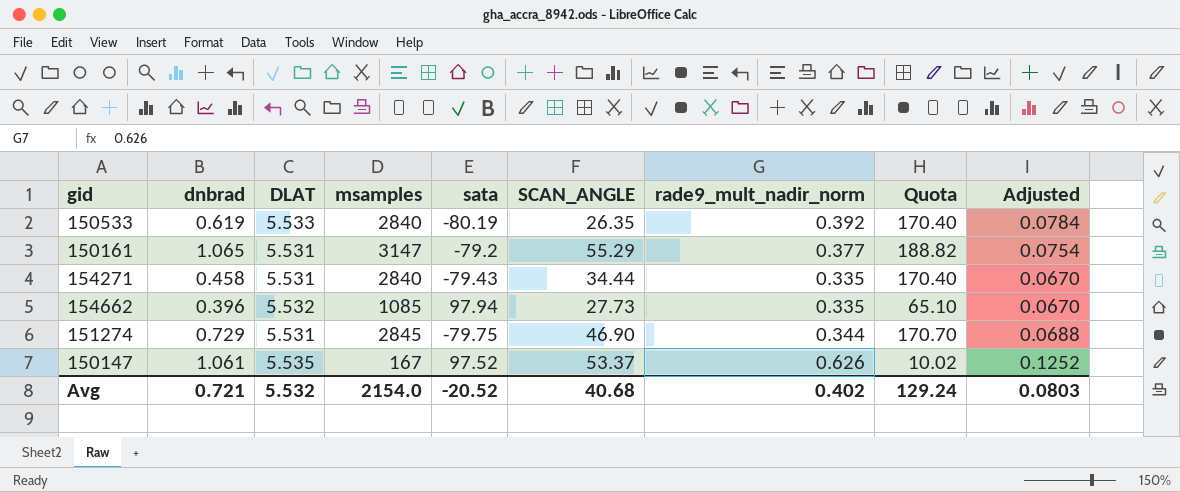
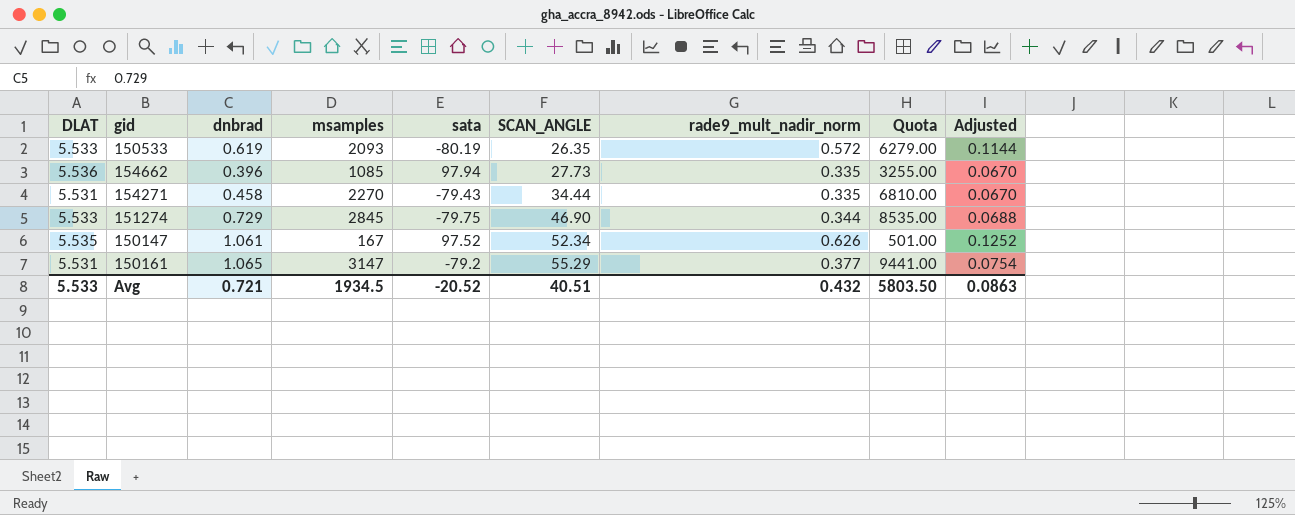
row order: none -> SCAN_ANGLE ascending
column DLAT | position: 3 -> 1
column Quota | formula: [msamples] * 0.06 -> [msamples] * 3
150533 | msamples: 2840 -> 2093
150533 | rade9_mult_nadir_norm: 0.392 -> 0.572
150533 | Adjusted: 0.0784 -> 0.1144
154662 | DLAT: 5.532 -> 5.536
154271 | msamples: 2840 -> 2270
151274 | DLAT: 5.531 -> 5.533
150147 | SCAN_ANGLE: 53.37 -> 52.34
Avg | DLAT: 5.532 -> 5.533
Avg | msamples: 2154.0 -> 1934.5
Avg | SCAN_ANGLE: 40.68 -> 40.51
Avg | rade9_mult_nadir_norm: 0.402 -> 0.432
Avg | Quota: 129.24 -> 5803.50
Avg | Adjusted: 0.0803 -> 0.0863

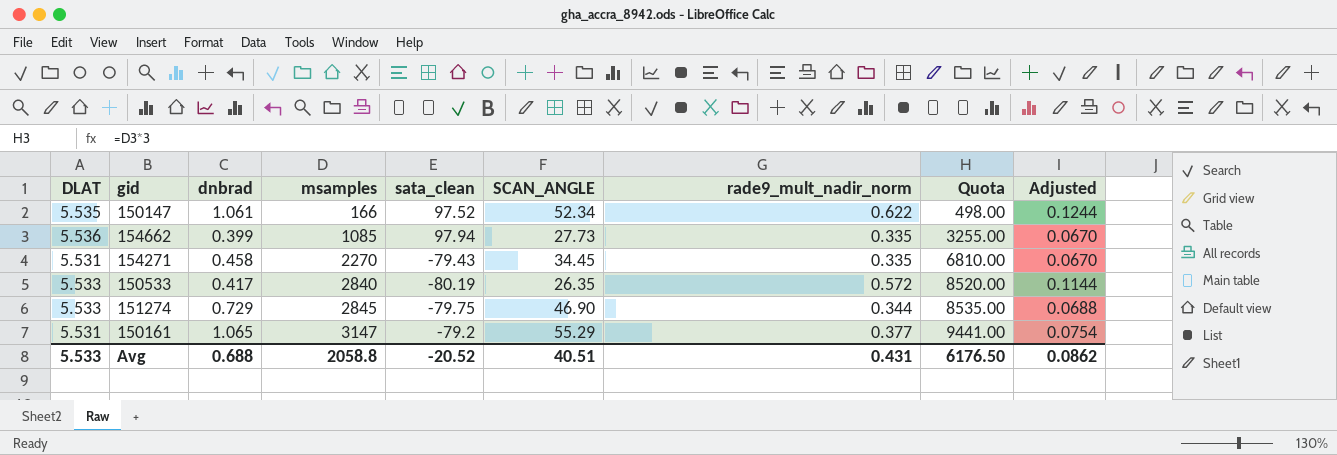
row order: SCAN_ANGLE ascending -> msamples ascending
column name: sata -> sata_clean
150147 | msamples: 167 -> 166
150147 | rade9_mult_nadir_norm: 0.626 -> 0.622
150147 | Quota: 501.00 -> 498.00
150147 | Adjusted: 0.1252 -> 0.1244
154662 | dnbrad: 0.396 -> 0.399
154271 | SCAN_ANGLE: 34.44 -> 34.45
150533 | dnbrad: 0.619 -> 0.417
150533 | msamples: 2093 -> 2840
150533 | Quota: 6279.00 -> 8520.00
Avg | dnbrad: 0.721 -> 0.688
Avg | msamples: 1934.5 -> 2058.8
Avg | rade9_mult_nadir_norm: 0.432 -> 0.431
Avg | Quota: 5803.50 -> 6176.50
Avg | Adjusted: 0.0863 -> 0.0862

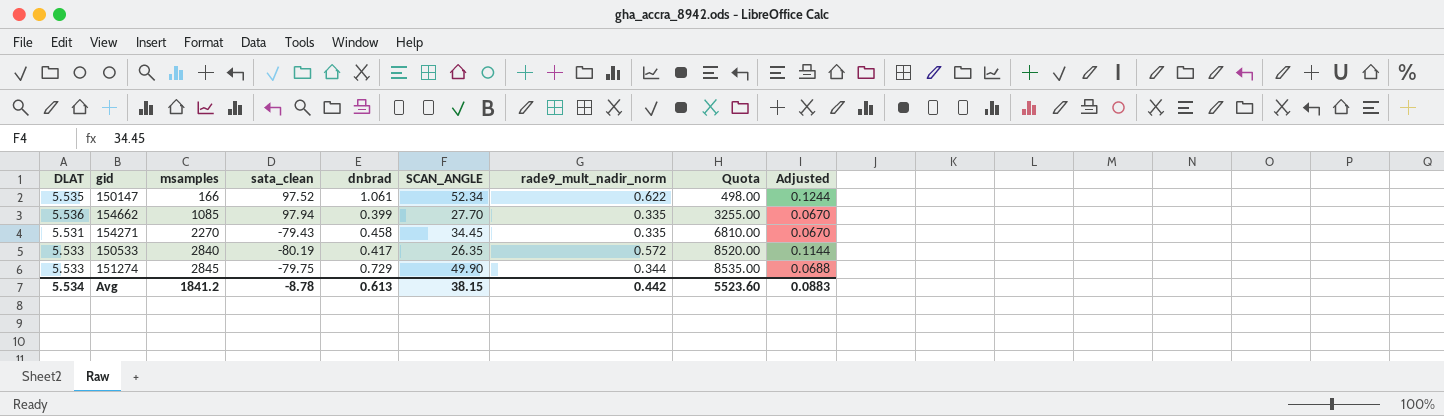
column dnbrad | position: 3 -> 5
row 150161: 5.531 | 1.065 | 3147 | -79.2 | 55.29 | 0.377 | 9441.00 | 0.0754 -> none
154662 | SCAN_ANGLE: 27.73 -> 27.70
151274 | SCAN_ANGLE: 46.90 -> 49.90
Avg | DLAT: 5.533 -> 5.534
Avg | msamples: 2058.8 -> 1841.2
Avg | sata_clean: -20.52 -> -8.78
Avg | dnbrad: 0.688 -> 0.613
Avg | SCAN_ANGLE: 40.51 -> 38.15
Avg | rade9_mult_nadir_norm: 0.431 -> 0.442
Avg | Quota: 6176.50 -> 5523.60
Avg | Adjusted: 0.0862 -> 0.0883

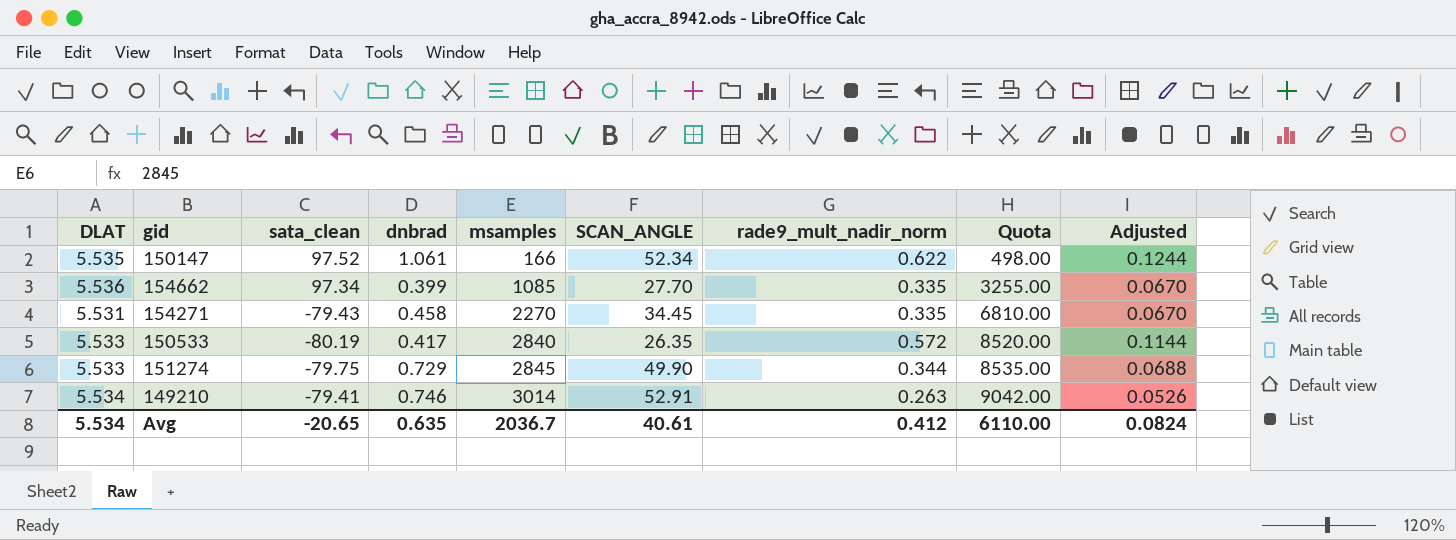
column msamples | position: 3 -> 5
154662 | sata_clean: 97.94 -> 97.34
row 149210: none -> 5.534 | -79.41 | 0.746 | 3014 | 52.91 | 0.263 | 9042.00 | 0.0526
Avg | sata_clean: -8.78 -> -20.65
Avg | dnbrad: 0.613 -> 0.635
Avg | msamples: 1841.2 -> 2036.7
Avg | SCAN_ANGLE: 38.15 -> 40.61
Avg | rade9_mult_nadir_norm: 0.442 -> 0.412
Avg | Quota: 5523.60 -> 6110.00
Avg | Adjusted: 0.0883 -> 0.0824

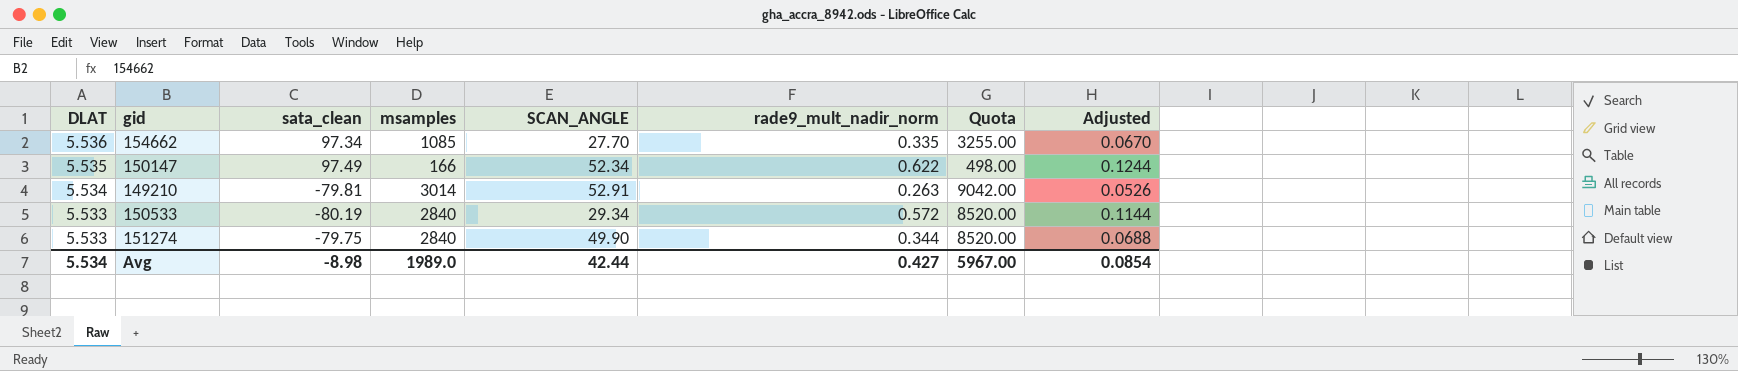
row order: msamples ascending -> DLAT descending
column dnbrad | position: 4 -> none
row 154271: 5.531 | -79.43 | 0.458 | 2270 | 34.45 | 0.335 | 6810.00 | 0.0670 -> none
150147 | sata_clean: 97.52 -> 97.49
149210 | sata_clean: -79.41 -> -79.81
150533 | SCAN_ANGLE: 26.35 -> 29.34
151274 | msamples: 2845 -> 2840
151274 | Quota: 8535.00 -> 8520.00
Avg | sata_clean: -20.65 -> -8.98
Avg | msamples: 2036.7 -> 1989.0
Avg | SCAN_ANGLE: 40.61 -> 42.44
Avg | rade9_mult_nadir_norm: 0.412 -> 0.427
Avg | Quota: 6110.00 -> 5967.00
Avg | Adjusted: 0.0824 -> 0.0854

